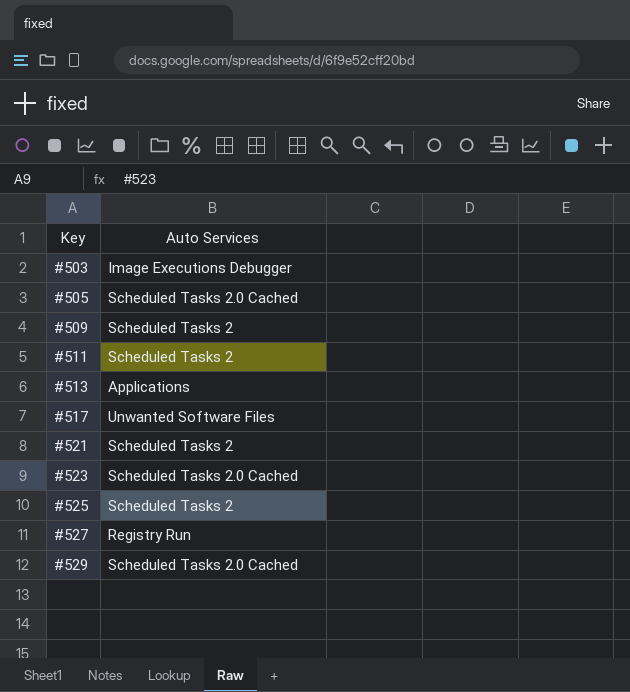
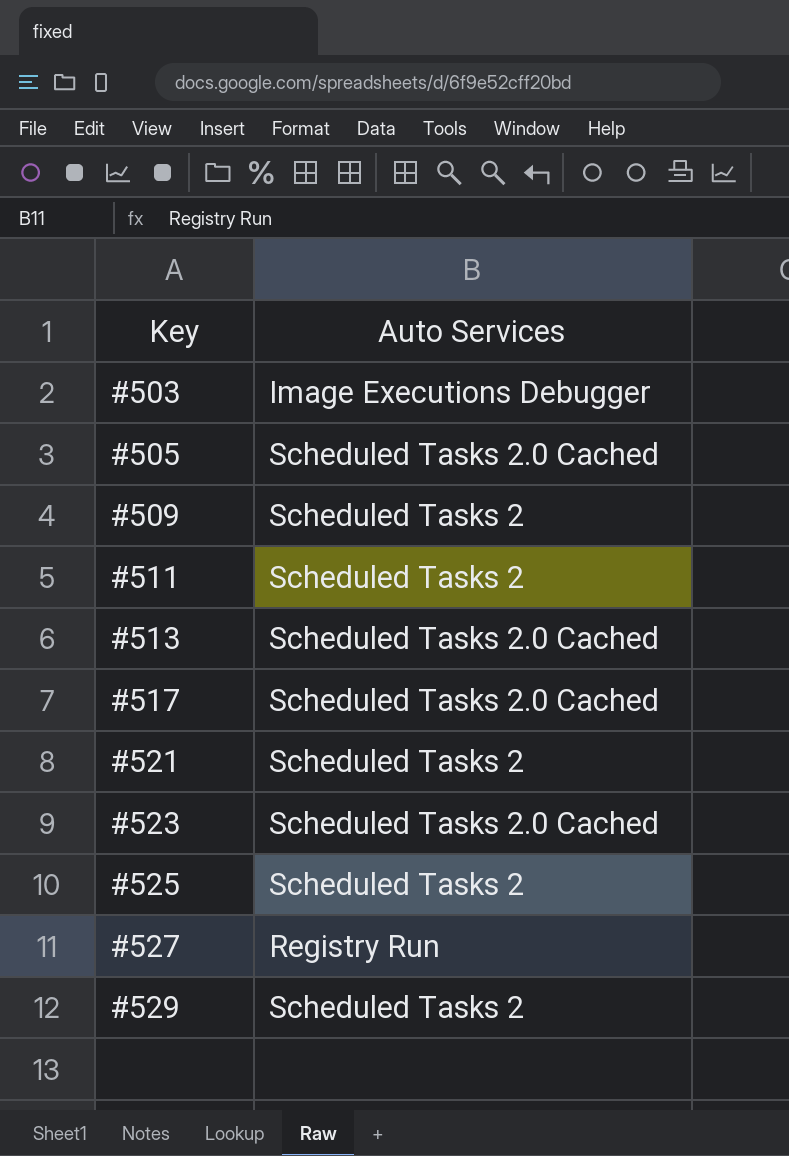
#513 | Auto Services: Applications -> Scheduled Tasks 2.0 Cached
#517 | Auto Services: Unwanted Software Files -> Scheduled Tasks 2.0 Cached
#529 | Auto Services: Scheduled Tasks 2.0 Cached -> Scheduled Tasks 2

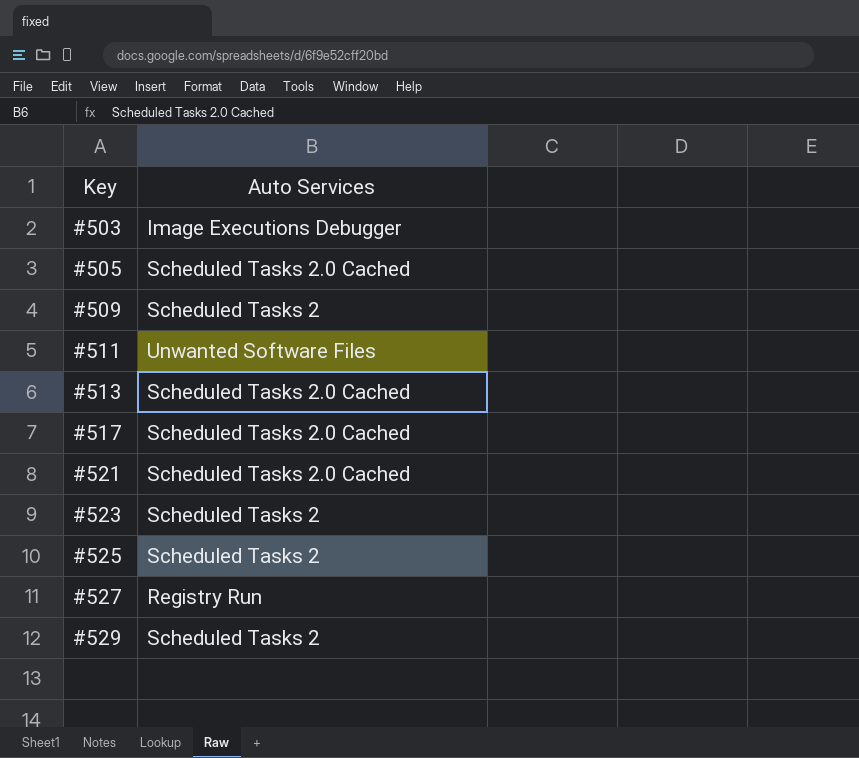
#511 | Auto Services: Scheduled Tasks 2 -> Unwanted Software Files
#521 | Auto Services: Scheduled Tasks 2 -> Scheduled Tasks 2.0 Cached
#523 | Auto Services: Scheduled Tasks 2.0 Cached -> Scheduled Tasks 2

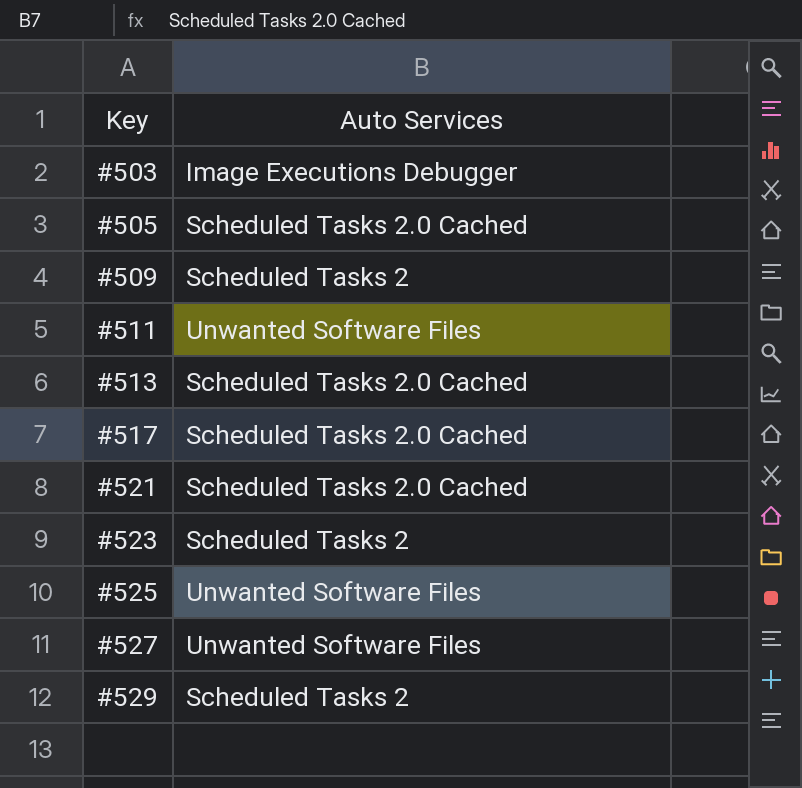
#525 | Auto Services: Scheduled Tasks 2 -> Unwanted Software Files
#527 | Auto Services: Registry Run -> Unwanted Software Files

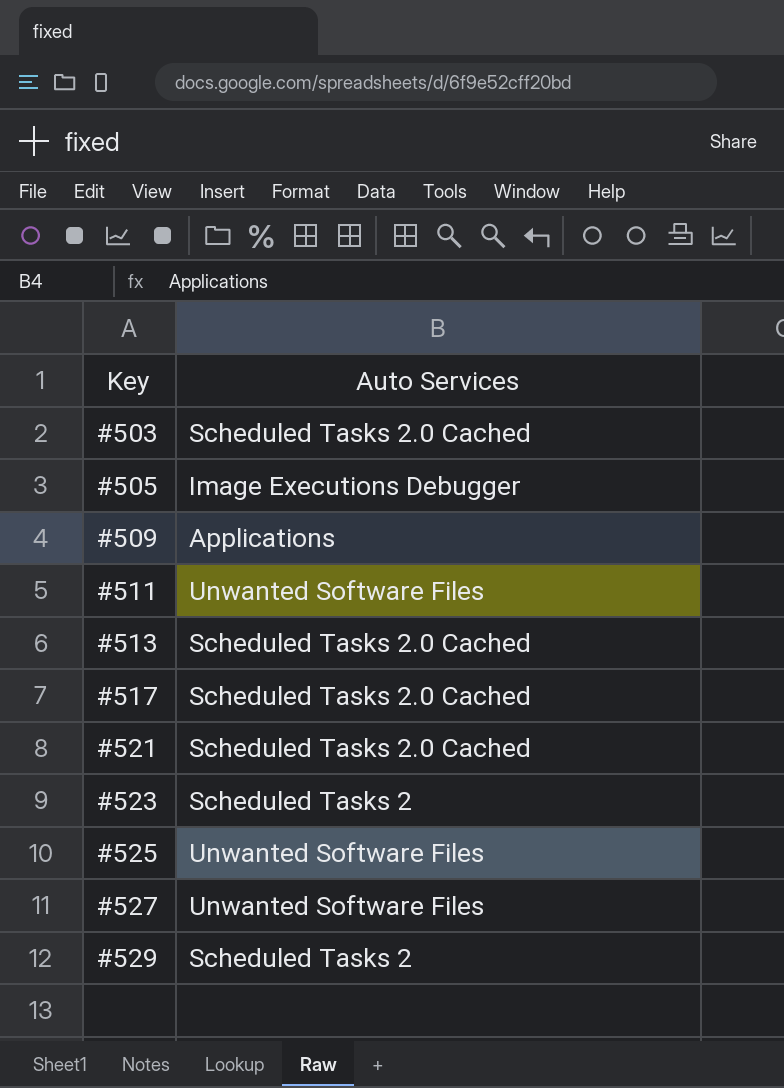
#503 | Auto Services: Image Executions Debugger -> Scheduled Tasks 2.0 Cached
#505 | Auto Services: Scheduled Tasks 2.0 Cached -> Image Executions Debugger
#509 | Auto Services: Scheduled Tasks 2 -> Applications

